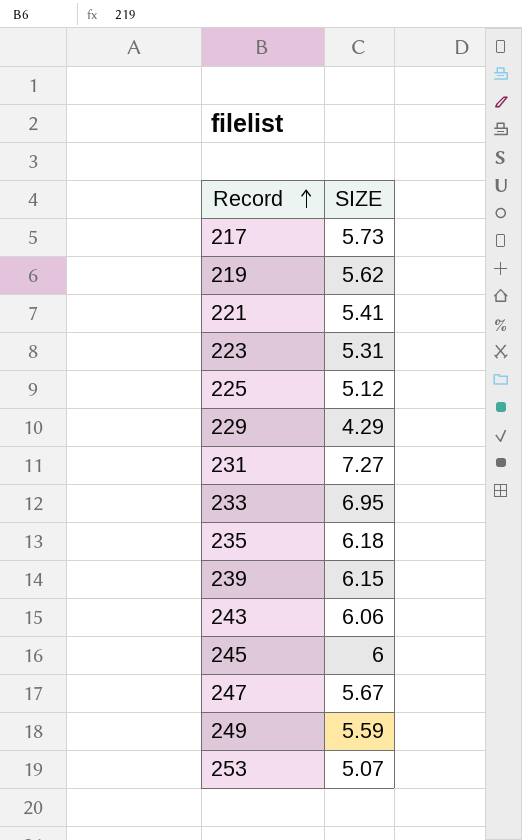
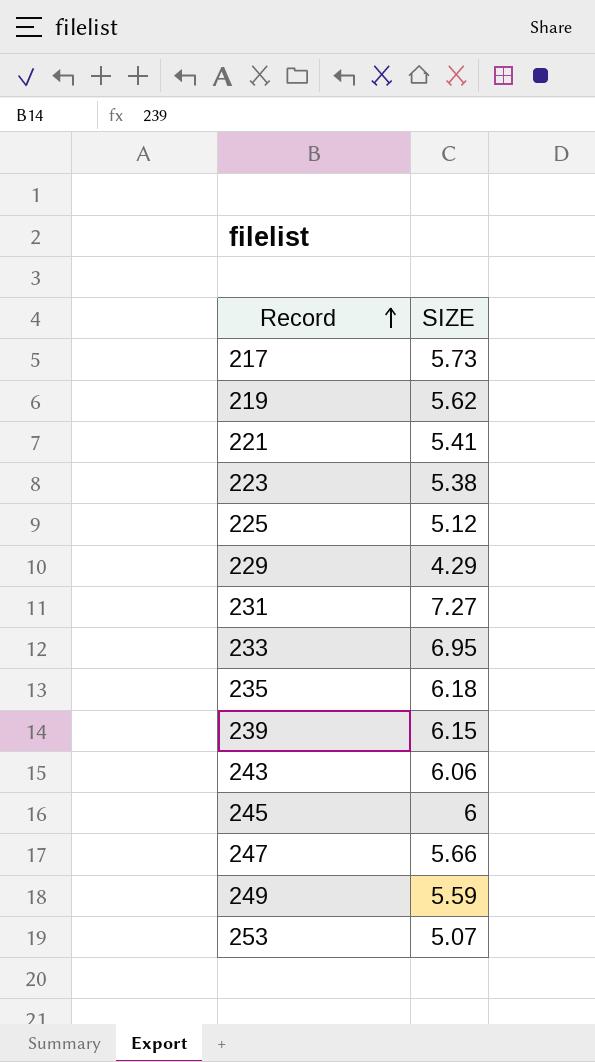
223 | SIZE: 5.31 -> 5.38
247 | SIZE: 5.67 -> 5.66

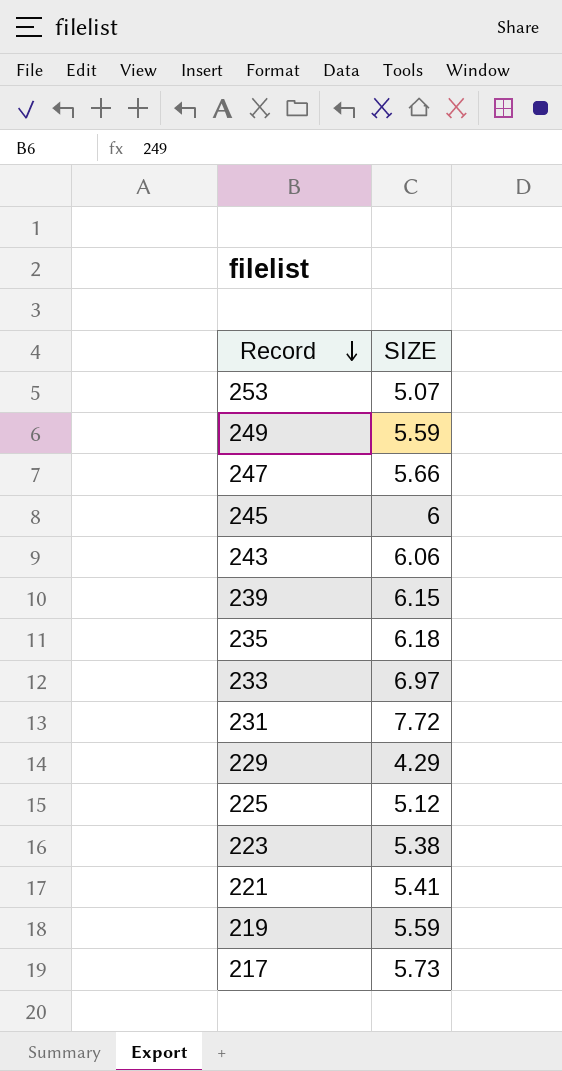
row order: Record ascending -> Record descending
233 | SIZE: 6.95 -> 6.97
231 | SIZE: 7.27 -> 7.72
219 | SIZE: 5.62 -> 5.59

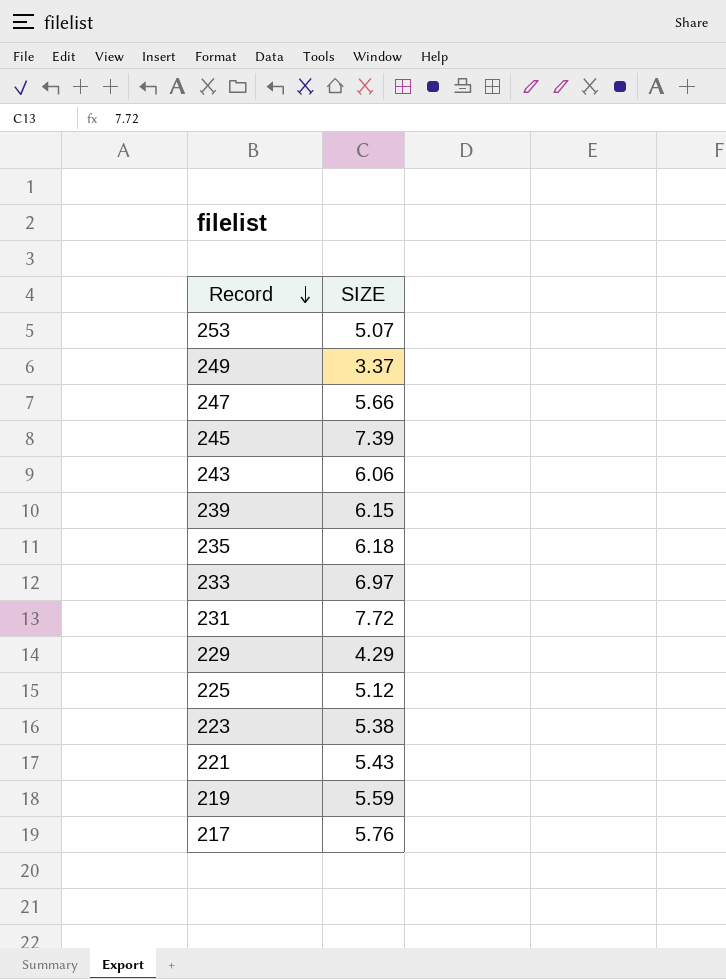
249 | SIZE: 5.59 -> 3.37
245 | SIZE: 6 -> 7.39
221 | SIZE: 5.41 -> 5.43
217 | SIZE: 5.73 -> 5.76

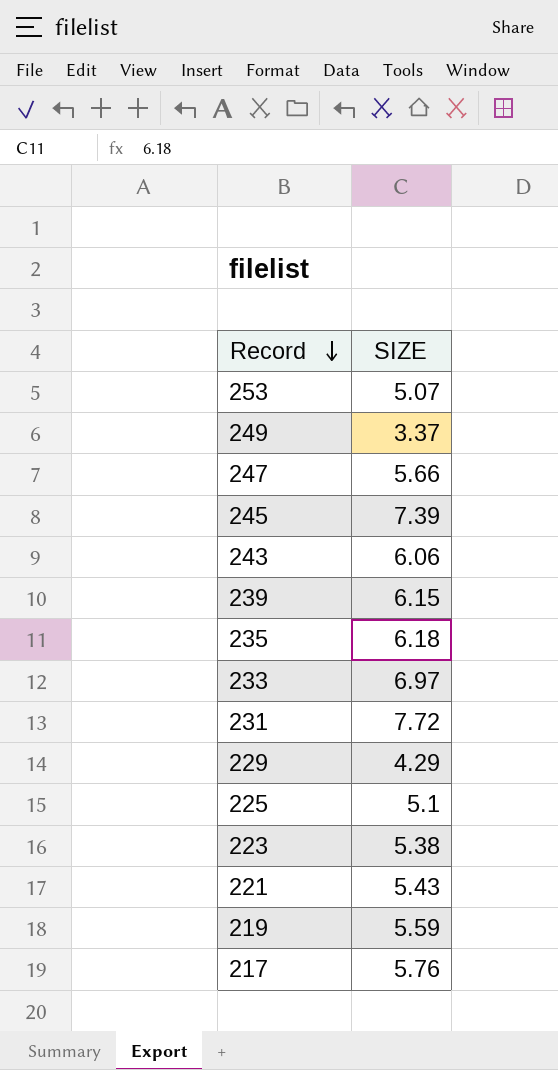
225 | SIZE: 5.12 -> 5.1

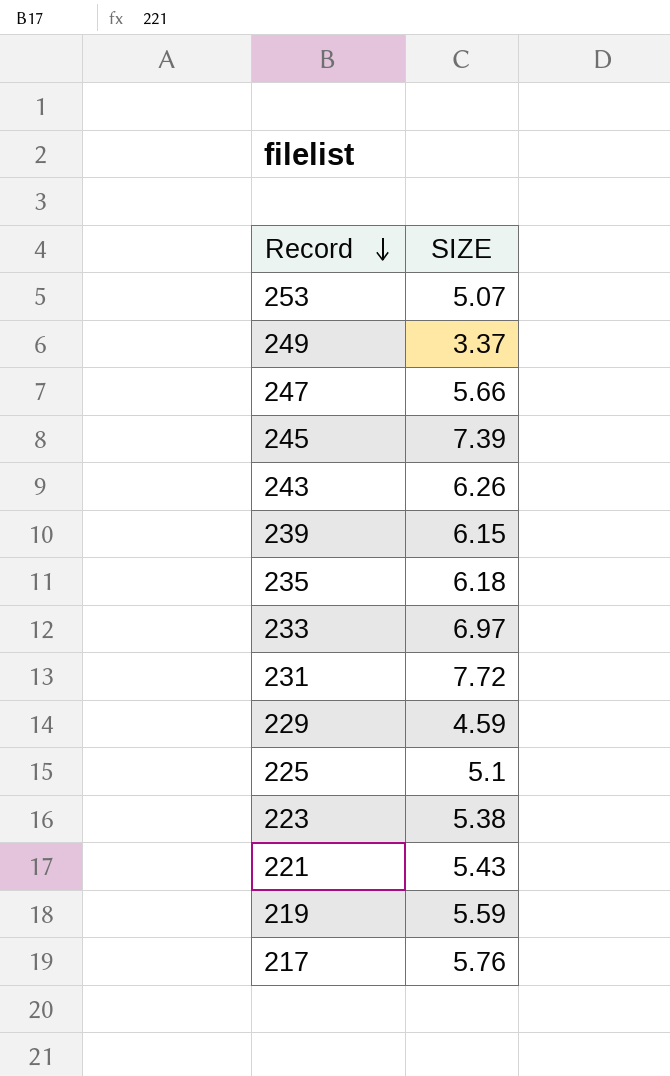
243 | SIZE: 6.06 -> 6.26
229 | SIZE: 4.29 -> 4.59

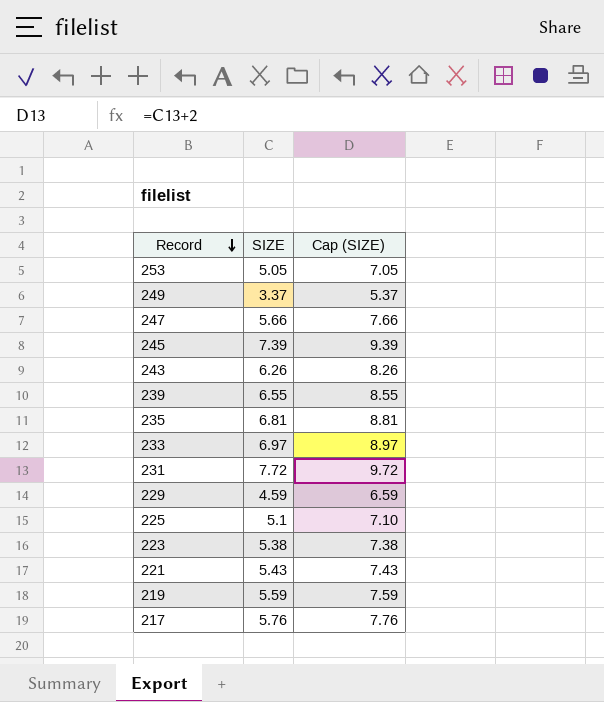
column Cap (SIZE) | formula: none -> [SIZE] + 2
253 | SIZE: 5.07 -> 5.05
239 | SIZE: 6.15 -> 6.55
235 | SIZE: 6.18 -> 6.81

